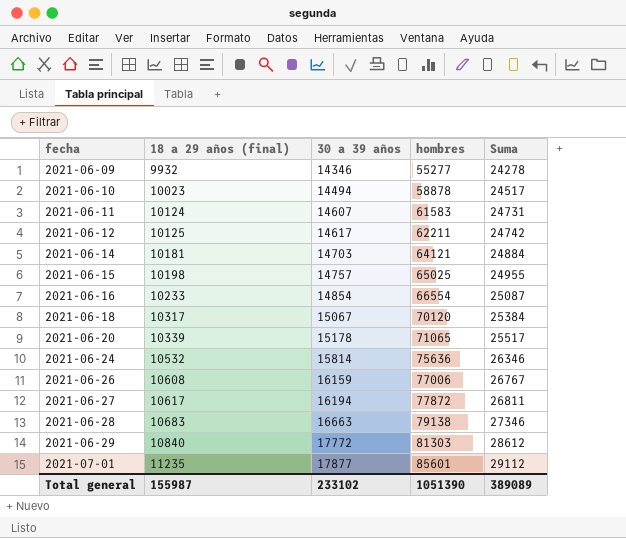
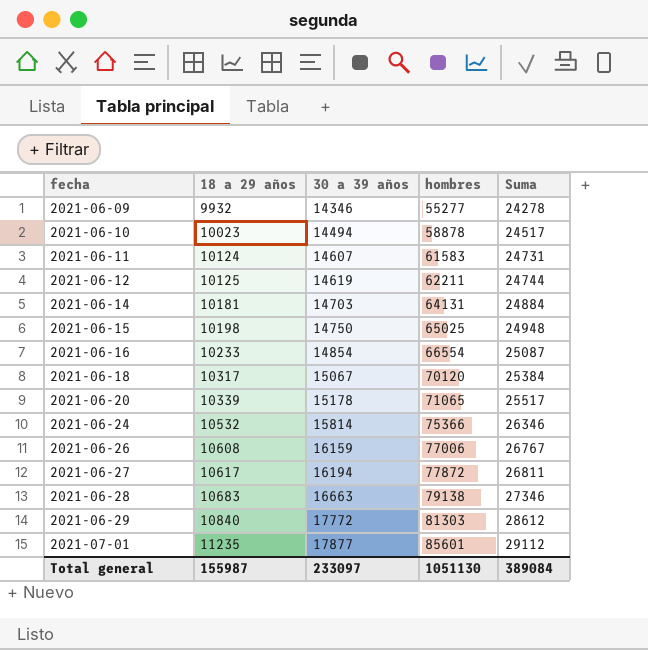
column name: 18 a 29 años (final) -> 18 a 29 años
2021-06-12 | 30 a 39 años: 14617 -> 14619
2021-06-12 | Suma: 24742 -> 24744
2021-06-14 | hombres: 64121 -> 64131
2021-06-15 | 30 a 39 años: 14757 -> 14750
2021-06-15 | Suma: 24955 -> 24948
2021-06-24 | hombres: 75636 -> 75366
Total general | 30 a 39 años: 233102 -> 233097
Total general | hombres: 1051390 -> 1051130
Total general | Suma: 389089 -> 389084

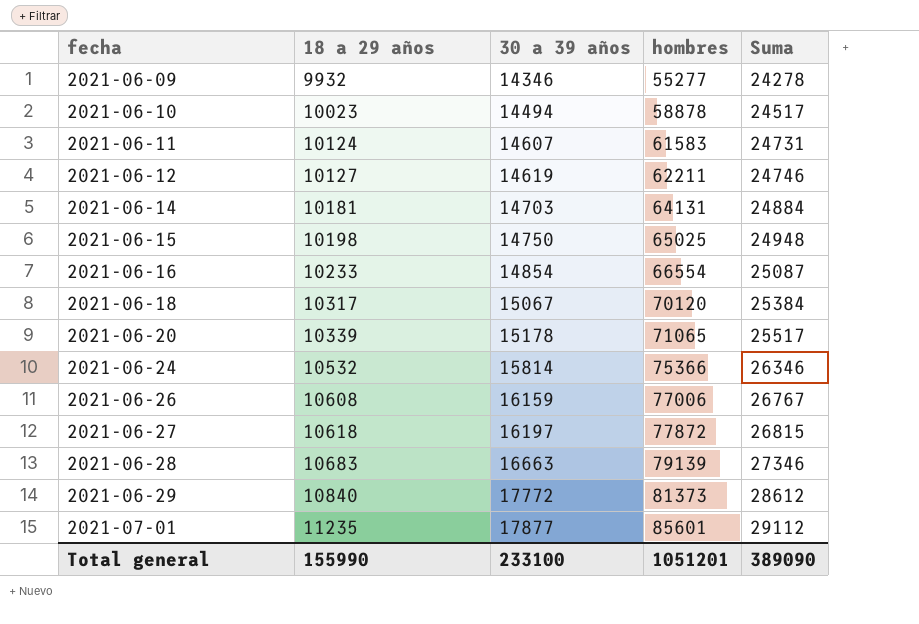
2021-06-12 | 18 a 29 años: 10125 -> 10127
2021-06-12 | Suma: 24744 -> 24746
2021-06-27 | 18 a 29 años: 10617 -> 10618
2021-06-27 | 30 a 39 años: 16194 -> 16197
2021-06-27 | Suma: 26811 -> 26815
2021-06-28 | hombres: 79138 -> 79139
2021-06-29 | hombres: 81303 -> 81373
Total general | 18 a 29 años: 155987 -> 155990
Total general | 30 a 39 años: 233097 -> 233100
Total general | hombres: 1051130 -> 1051201
Total general | Suma: 389084 -> 389090

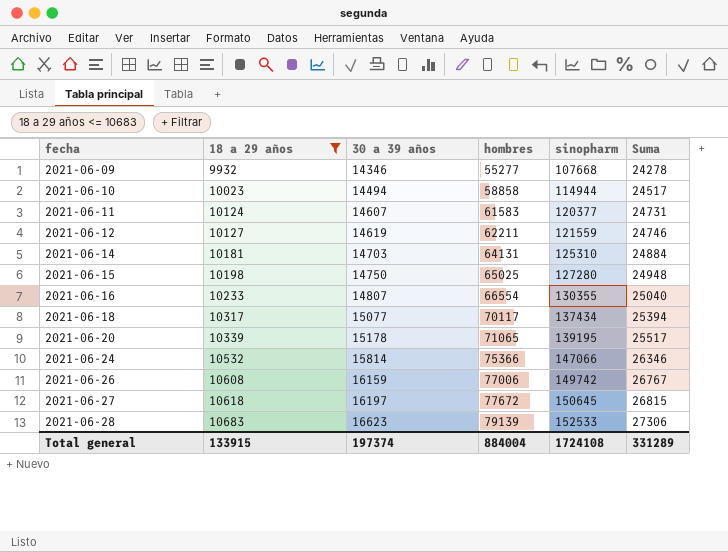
filter: none -> 18 a 29 años <= 10683
column sinopharm | position: none -> 5
2021-06-10 | hombres: 58878 -> 58858
2021-06-16 | 30 a 39 años: 14854 -> 14807
2021-06-16 | Suma: 25087 -> 25040
2021-06-18 | 30 a 39 años: 15067 -> 15077
2021-06-18 | hombres: 70120 -> 70117
2021-06-18 | Suma: 25384 -> 25394
2021-06-27 | hombres: 77872 -> 77672
2021-06-28 | 30 a 39 años: 16663 -> 16623
2021-06-28 | Suma: 27346 -> 27306
Total general | 18 a 29 años: 155990 -> 133915
Total general | 30 a 39 años: 233100 -> 197374
Total general | hombres: 1051201 -> 884004
Total general | Suma: 389090 -> 331289

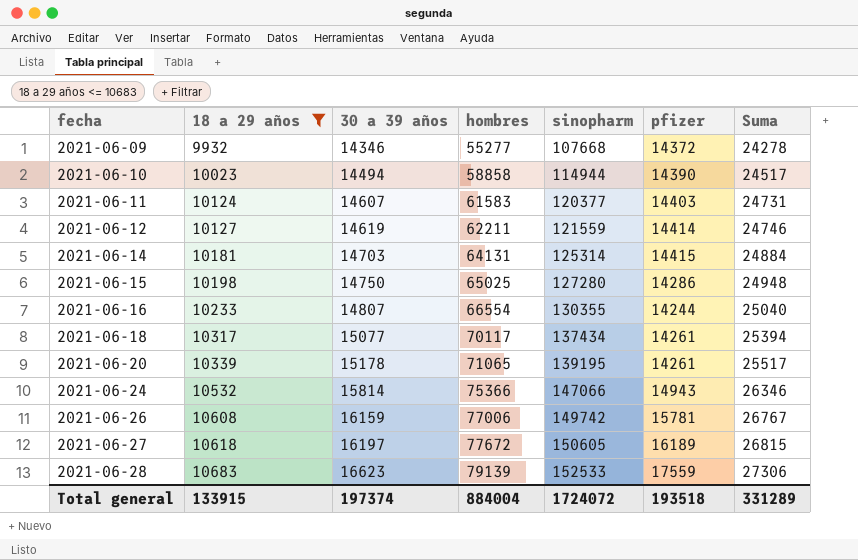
column pfizer | position: none -> 6
2021-06-14 | sinopharm: 125310 -> 125314
2021-06-27 | sinopharm: 150645 -> 150605
Total general | sinopharm: 1724108 -> 1724072

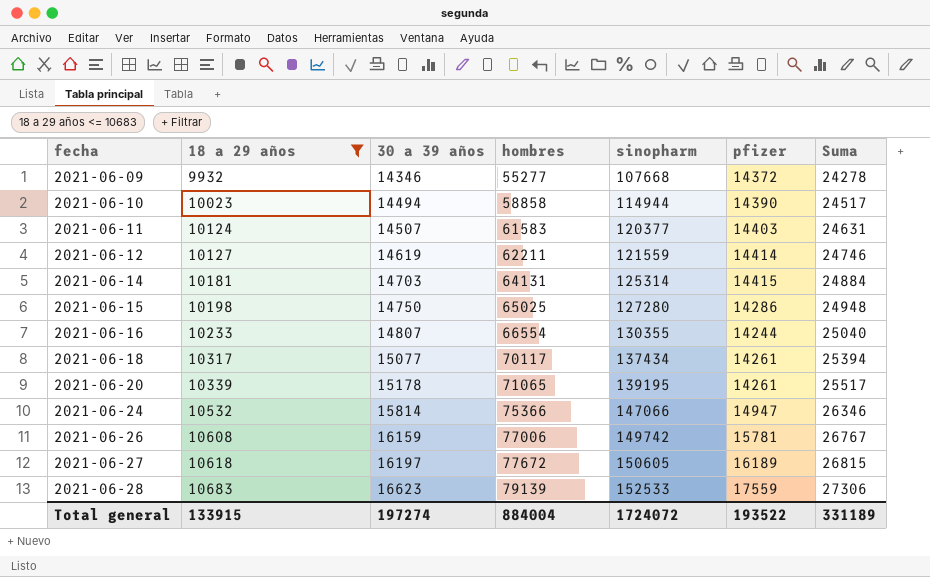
2021-06-11 | 30 a 39 años: 14607 -> 14507
2021-06-11 | Suma: 24731 -> 24631
2021-06-24 | pfizer: 14943 -> 14947
Total general | 30 a 39 años: 197374 -> 197274
Total general | pfizer: 193518 -> 193522
Total general | Suma: 331289 -> 331189

